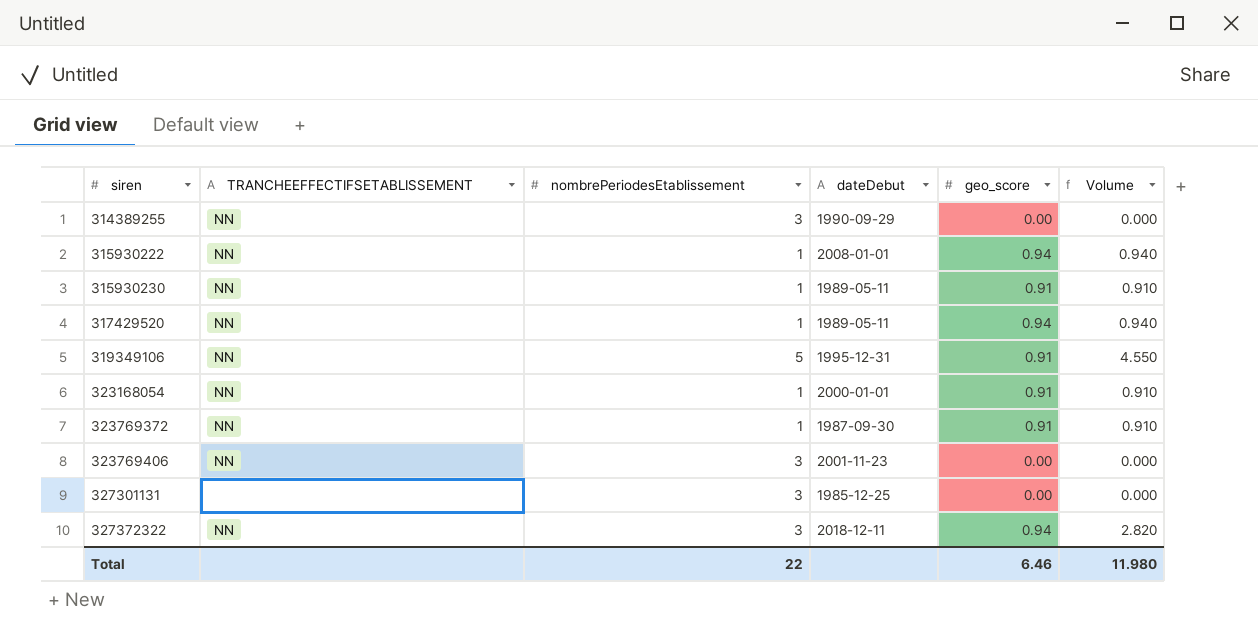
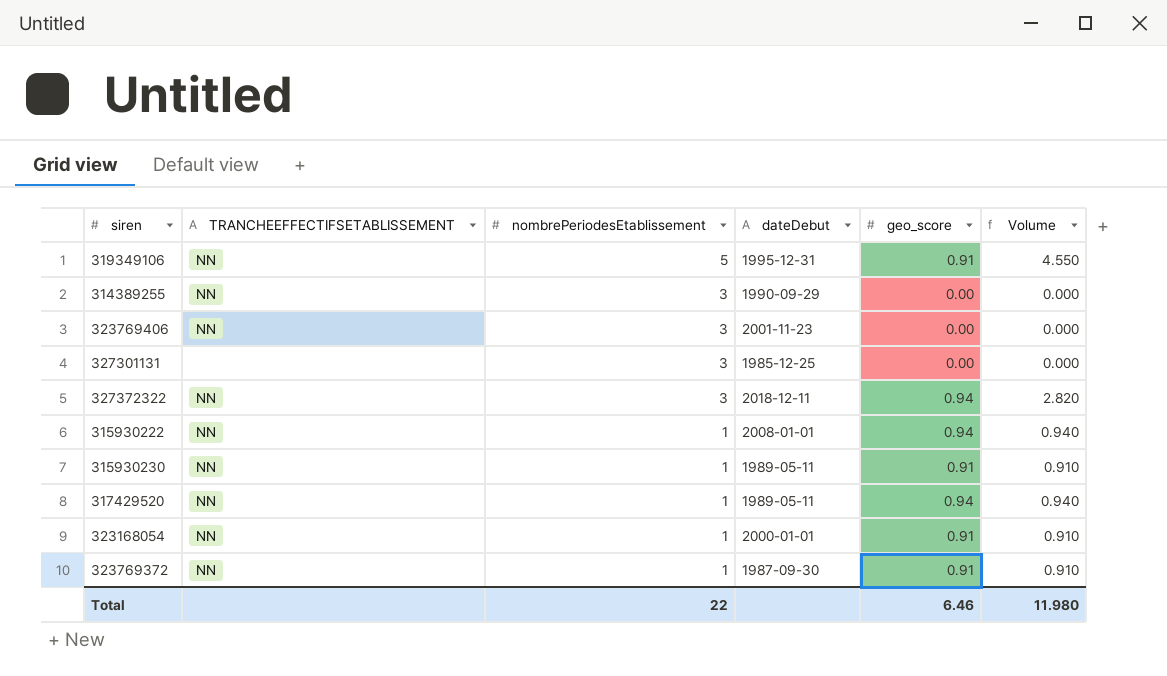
row order: siren ascending -> nombrePeriodesEtablissement descending

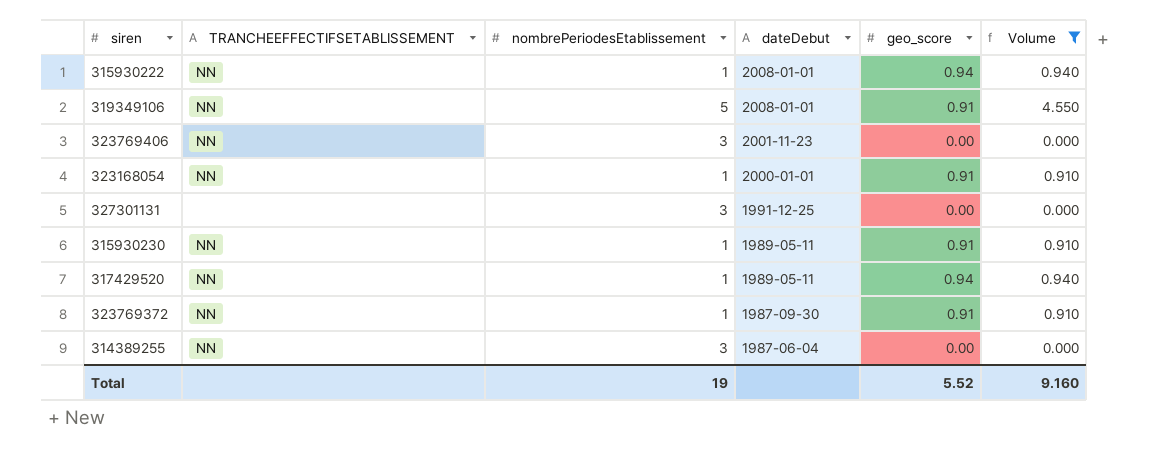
filter: none -> Volume != 2.820
row order: nombrePeriodesEtablissement descending -> dateDebut descending
319349106 | dateDebut: 1995-12-31 -> 2008-01-01
327301131 | dateDebut: 1985-12-25 -> 1991-12-25
314389255 | dateDebut: 1990-09-29 -> 1987-06-04
Total | nombrePeriodesEtablissement: 22 -> 19
Total | geo_score: 6.46 -> 5.52
Total | Volume: 11.980 -> 9.160

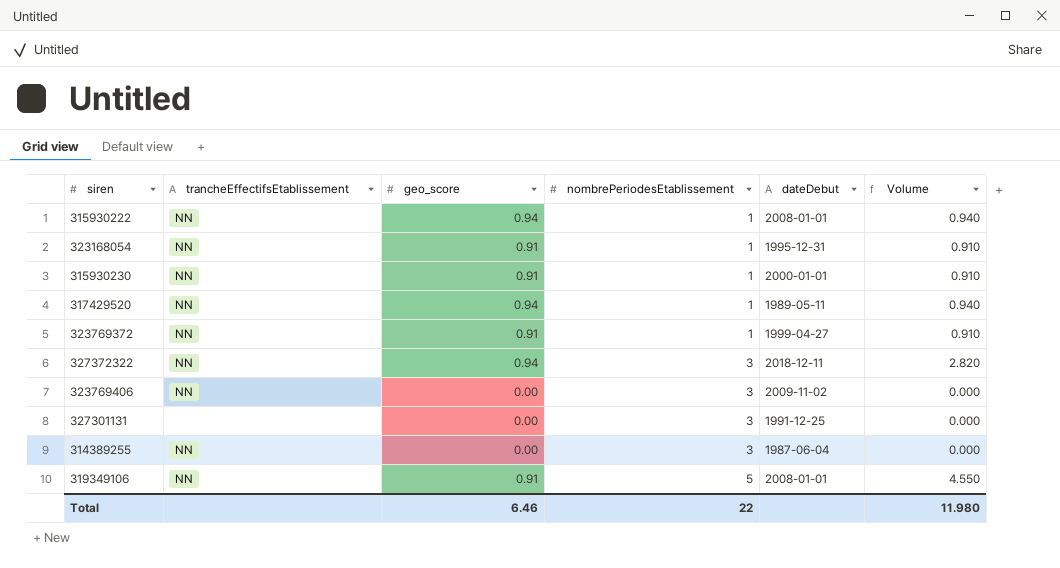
filter: Volume != 2.820 -> none
row order: dateDebut descending -> nombrePeriodesEtablissement ascending
column name: TRANCHEEFFECTIFSETABLISSEMENT -> trancheEffectifsEtablissement
column geo_score | position: 5 -> 3
323168054 | dateDebut: 2000-01-01 -> 1995-12-31
315930230 | dateDebut: 1989-05-11 -> 2000-01-01
323769372 | dateDebut: 1987-09-30 -> 1999-04-27
323769406 | dateDebut: 2001-11-23 -> 2009-11-02
Total | geo_score: 5.52 -> 6.46
Total | nombrePeriodesEtablissement: 19 -> 22
Total | Volume: 9.160 -> 11.980

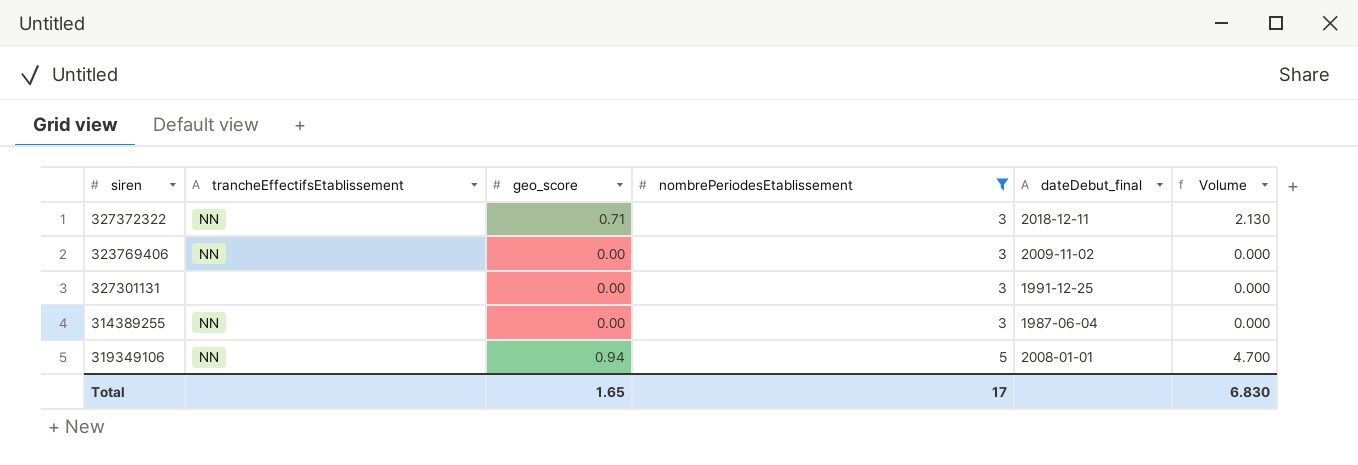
filter: none -> nombrePeriodesEtablissement != 1
column name: dateDebut -> dateDebut_final
327372322 | geo_score: 0.94 -> 0.71
327372322 | Volume: 2.820 -> 2.130
319349106 | geo_score: 0.91 -> 0.94
319349106 | Volume: 4.550 -> 4.700
Total | geo_score: 6.46 -> 1.65
Total | nombrePeriodesEtablissement: 22 -> 17
Total | Volume: 11.980 -> 6.830

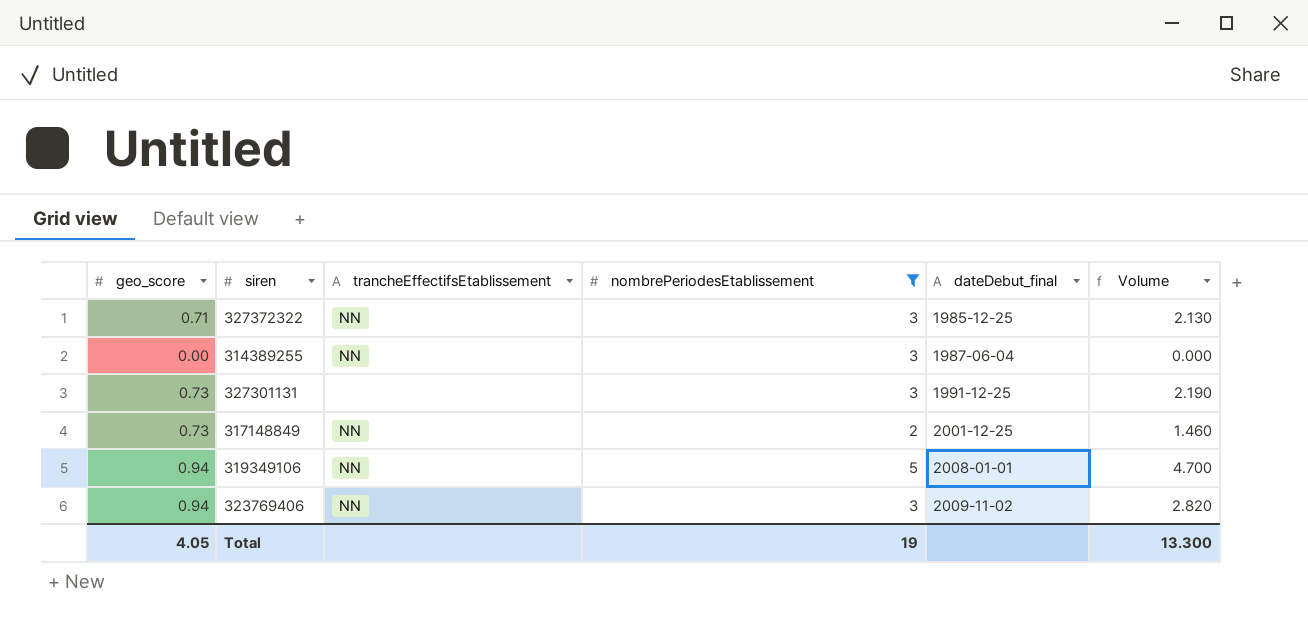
row order: nombrePeriodesEtablissement ascending -> dateDebut_final ascending
column geo_score | position: 3 -> 1
327372322 | dateDebut_final: 2018-12-11 -> 1985-12-25
327301131 | geo_score: 0.00 -> 0.73
327301131 | Volume: 0.000 -> 2.190
row 317148849: none -> 0.73 | NN | 2 | 2001-12-25 | 1.460
323769406 | geo_score: 0.00 -> 0.94
323769406 | Volume: 0.000 -> 2.820
Total | geo_score: 1.65 -> 4.05
Total | nombrePeriodesEtablissement: 17 -> 19
Total | Volume: 6.830 -> 13.300

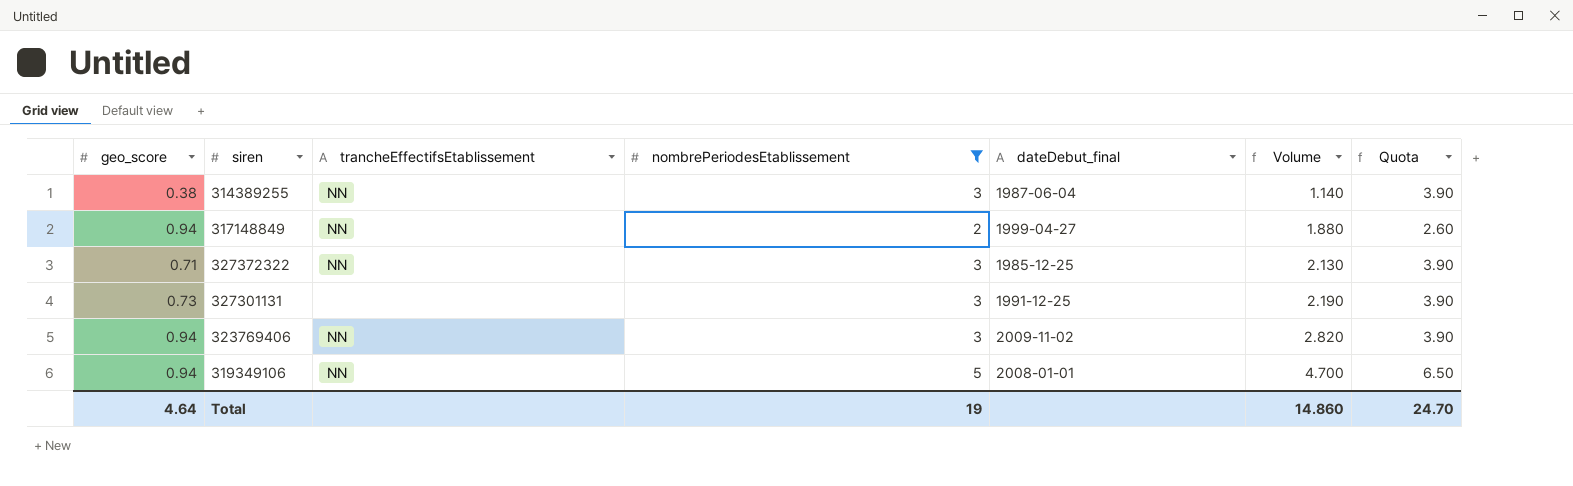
row order: dateDebut_final ascending -> Volume ascending
column Quota | formula: none -> [nombrePeriodesEtablissement] * 1.3
314389255 | geo_score: 0.00 -> 0.38
314389255 | Volume: 0.000 -> 1.140
317148849 | geo_score: 0.73 -> 0.94
317148849 | dateDebut_final: 2001-12-25 -> 1999-04-27
317148849 | Volume: 1.460 -> 1.880
Total | geo_score: 4.05 -> 4.64
Total | Volume: 13.300 -> 14.860

